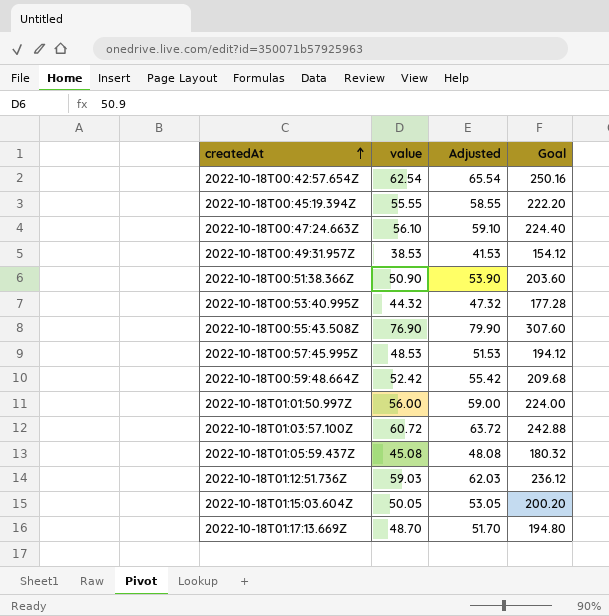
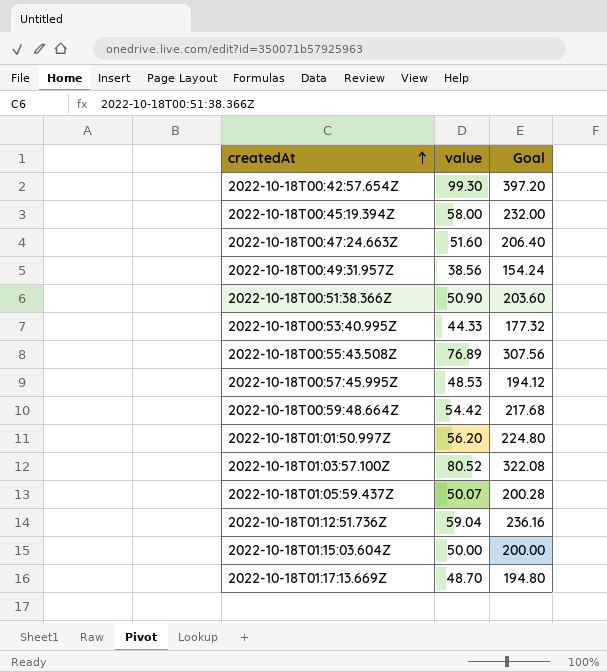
column Adjusted | formula: [value] + 3 -> none
2022-10-18T00:42:57.654Z | value: 62.54 -> 99.30
2022-10-18T00:42:57.654Z | Goal: 250.16 -> 397.20
2022-10-18T00:45:19.394Z | value: 55.55 -> 58.00
2022-10-18T00:45:19.394Z | Goal: 222.20 -> 232.00
2022-10-18T00:47:24.663Z | value: 56.10 -> 51.60
2022-10-18T00:47:24.663Z | Goal: 224.40 -> 206.40
2022-10-18T00:49:31.957Z | value: 38.53 -> 38.56
2022-10-18T00:49:31.957Z | Goal: 154.12 -> 154.24
2022-10-18T00:53:40.995Z | value: 44.32 -> 44.33
2022-10-18T00:53:40.995Z | Goal: 177.28 -> 177.32
2022-10-18T00:55:43.508Z | value: 76.90 -> 76.89
2022-10-18T00:55:43.508Z | Goal: 307.60 -> 307.56
2022-10-18T00:59:48.664Z | value: 52.42 -> 54.42
2022-10-18T00:59:48.664Z | Goal: 209.68 -> 217.68
2022-10-18T01:01:50.997Z | value: 56.00 -> 56.20
2022-10-18T01:01:50.997Z | Goal: 224.00 -> 224.80
2022-10-18T01:03:57.100Z | value: 60.72 -> 80.52
2022-10-18T01:03:57.100Z | Goal: 242.88 -> 322.08
2022-10-18T01:05:59.437Z | value: 45.08 -> 50.07
2022-10-18T01:05:59.437Z | Goal: 180.32 -> 200.28
2022-10-18T01:12:51.736Z | value: 59.03 -> 59.04
2022-10-18T01:12:51.736Z | Goal: 236.12 -> 236.16
2022-10-18T01:15:03.604Z | value: 50.05 -> 50.00
2022-10-18T01:15:03.604Z | Goal: 200.20 -> 200.00

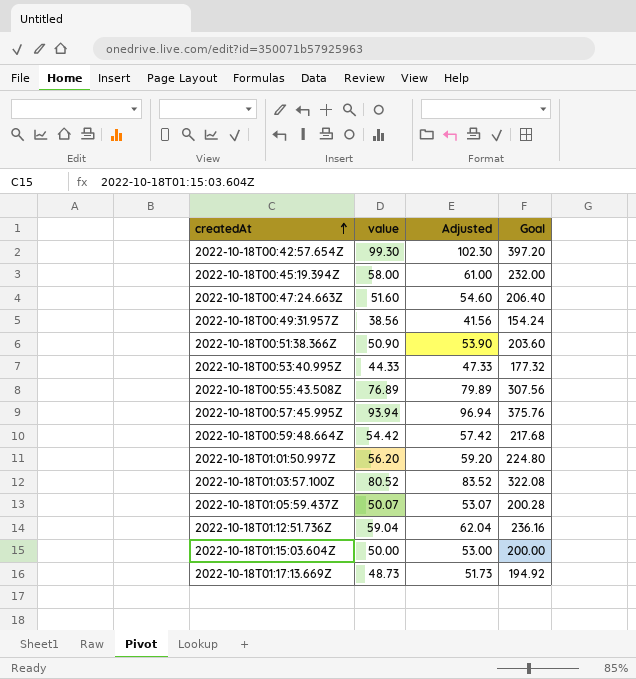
column Adjusted | formula: none -> [value] + 3
2022-10-18T00:57:45.995Z | value: 48.53 -> 93.94
2022-10-18T00:57:45.995Z | Goal: 194.12 -> 375.76
2022-10-18T01:17:13.669Z | value: 48.70 -> 48.73
2022-10-18T01:17:13.669Z | Goal: 194.80 -> 194.92

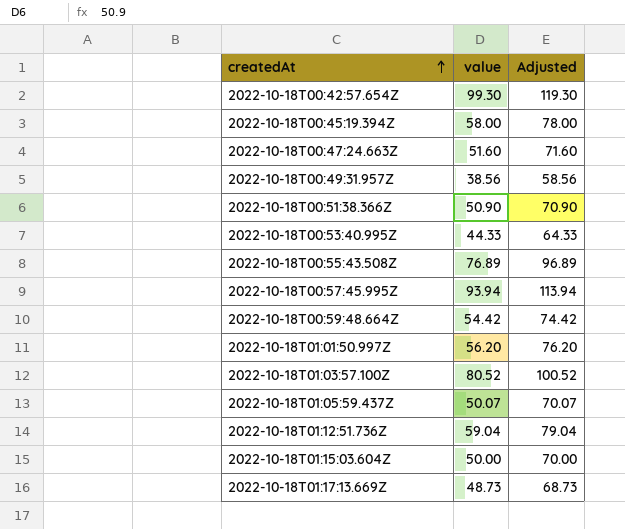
column Goal | formula: [value] * 4 -> none
column Adjusted | formula: [value] + 3 -> [value] + 20

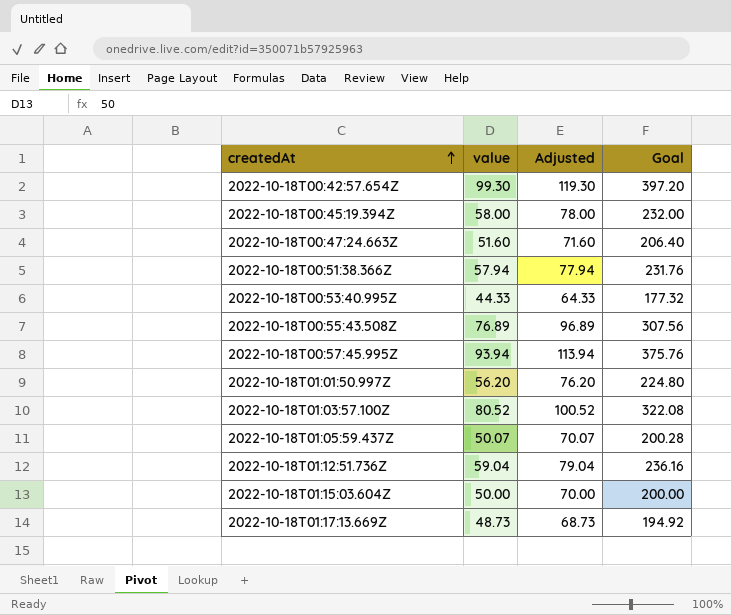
column Goal | formula: none -> [value] * 4
row 2022-10-18T00:49:31.957Z: 38.56 | 58.56 -> none
row 2022-10-18T00:59:48.664Z: 54.42 | 74.42 -> none
2022-10-18T00:51:38.366Z | value: 50.90 -> 57.94
2022-10-18T00:51:38.366Z | Adjusted: 70.90 -> 77.94

